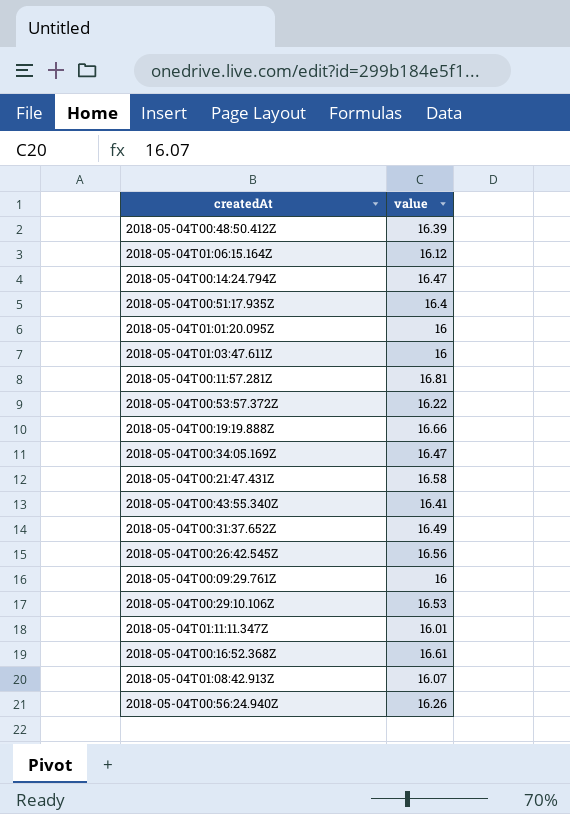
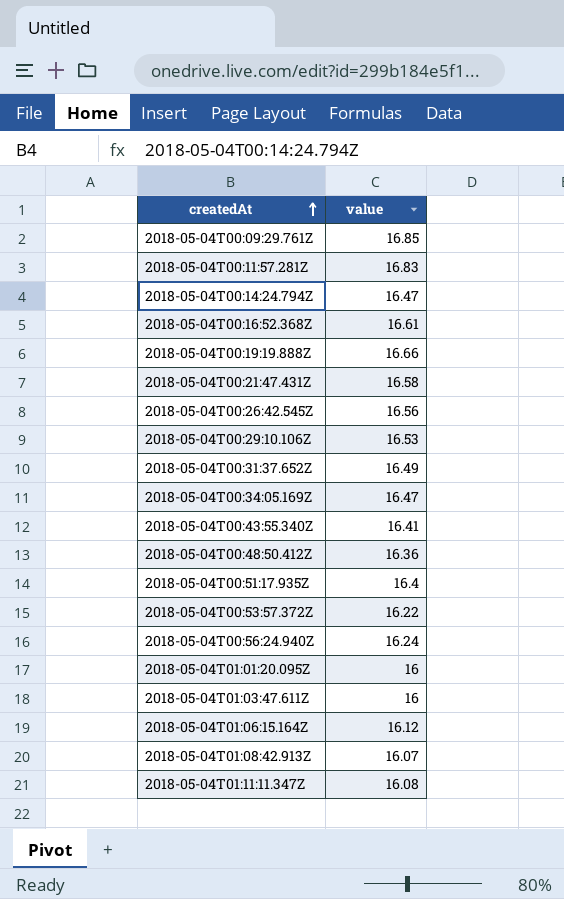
row order: none -> createdAt ascending
2018-05-04T00:09:29.761Z | value: 16 -> 16.85
2018-05-04T00:11:57.281Z | value: 16.81 -> 16.83
2018-05-04T00:48:50.412Z | value: 16.39 -> 16.36
2018-05-04T00:56:24.940Z | value: 16.26 -> 16.24
2018-05-04T01:11:11.347Z | value: 16.01 -> 16.08

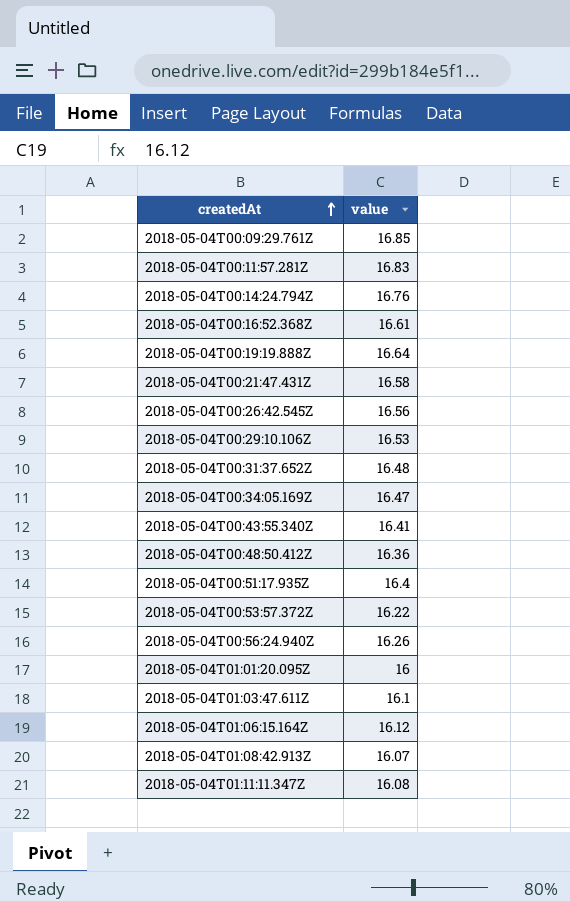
2018-05-04T00:14:24.794Z | value: 16.47 -> 16.76
2018-05-04T00:19:19.888Z | value: 16.66 -> 16.64
2018-05-04T00:31:37.652Z | value: 16.49 -> 16.48
2018-05-04T00:56:24.940Z | value: 16.24 -> 16.26
2018-05-04T01:03:47.611Z | value: 16 -> 16.1

